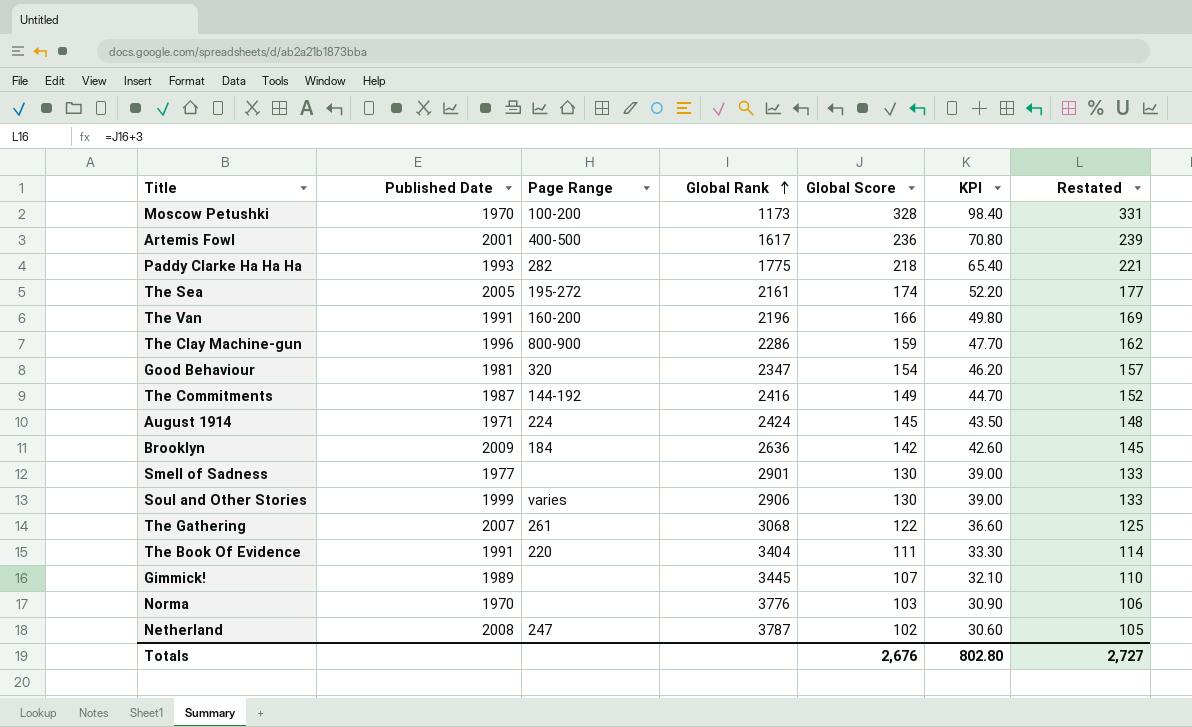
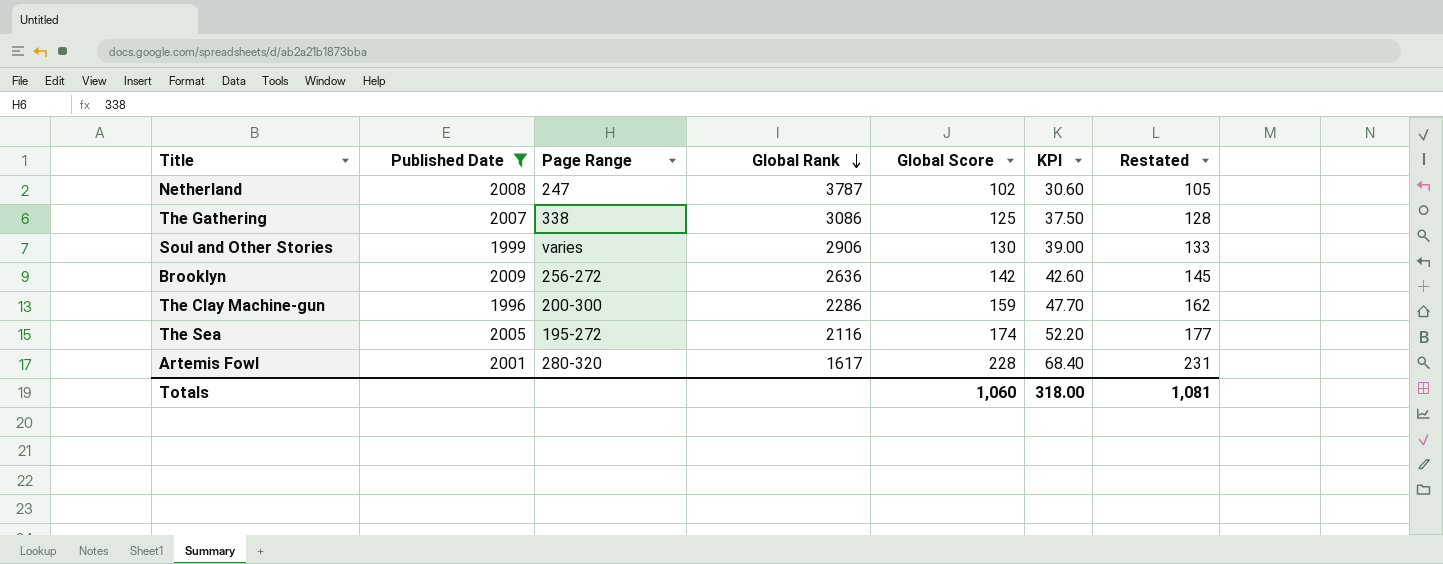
filter: none -> Published Date >= 1996
row order: Global Rank ascending -> Global Rank descending
The Gathering | Page Range: 261 -> 338
The Gathering | Global Rank: 3068 -> 3086
The Gathering | Global Score: 122 -> 125
The Gathering | KPI: 36.60 -> 37.50
The Gathering | Restated: 125 -> 128
Brooklyn | Page Range: 184 -> 256-272
The Clay Machine-gun | Page Range: 800-900 -> 200-300
The Sea | Global Rank: 2161 -> 2116
Artemis Fowl | Page Range: 400-500 -> 280-320
Artemis Fowl | Global Score: 236 -> 228
Artemis Fowl | KPI: 70.80 -> 68.40
Artemis Fowl | Restated: 239 -> 231
Totals | Global Score: 2,676 -> 1,060
Totals | KPI: 802.80 -> 318.00
Totals | Restated: 2,727 -> 1,081

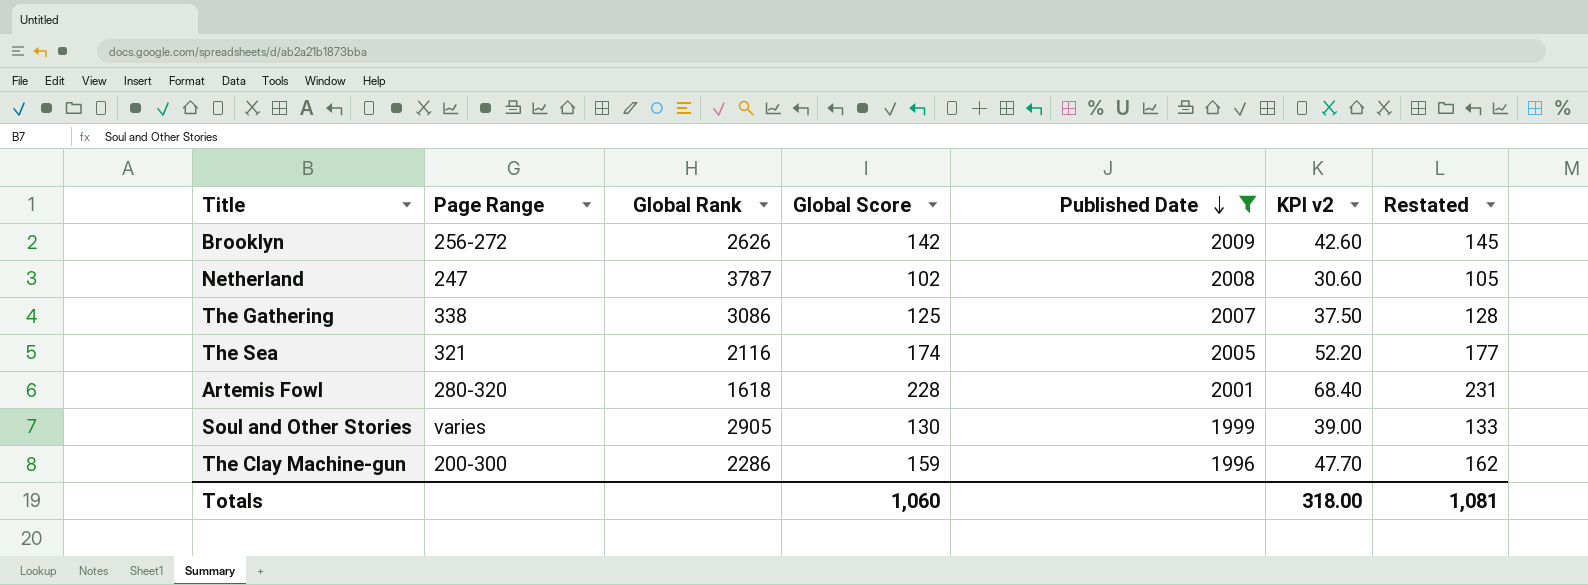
row order: Global Rank descending -> Published Date descending
column Published Date | position: 2 -> 5
column name: KPI -> KPI v2
Brooklyn | Global Rank: 2636 -> 2626
The Sea | Page Range: 195-272 -> 321
Artemis Fowl | Global Rank: 1617 -> 1618
Soul and Other Stories | Global Rank: 2906 -> 2905

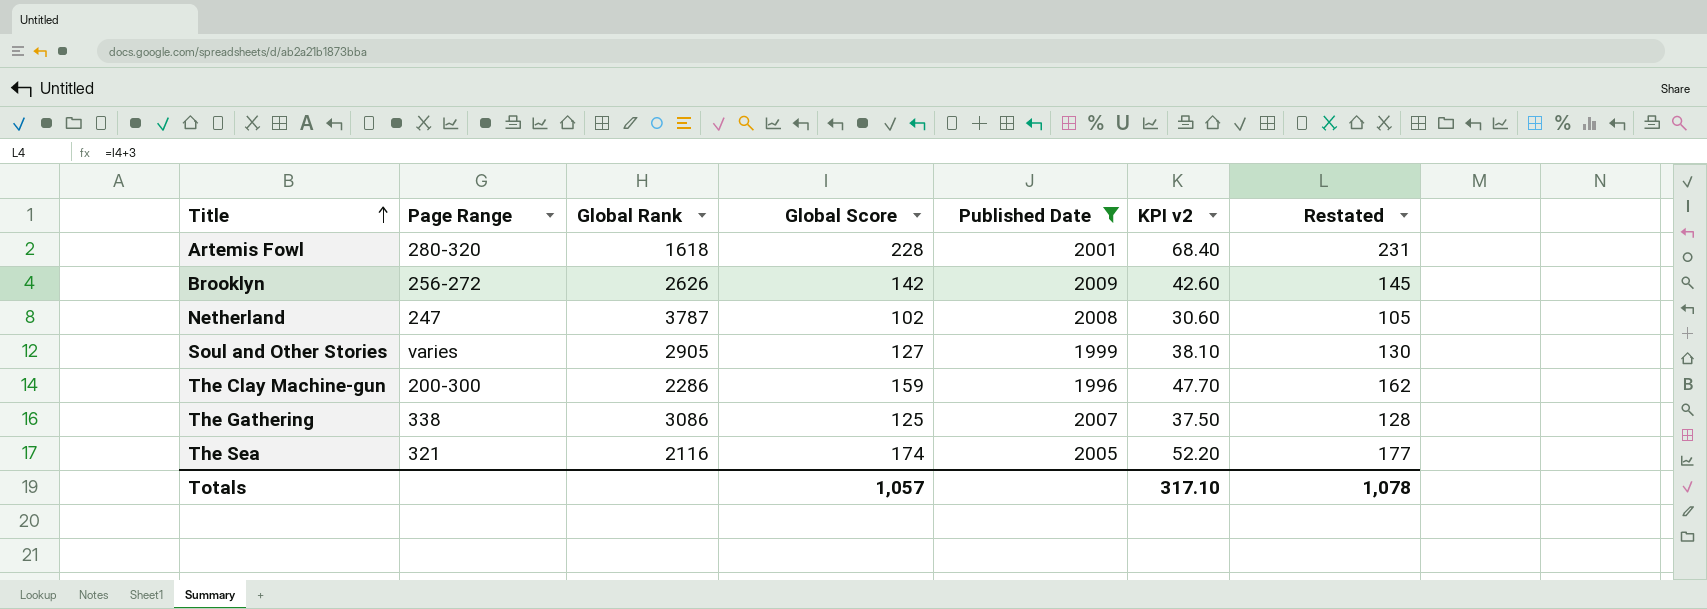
row order: Published Date descending -> Title ascending
Soul and Other Stories | Global Score: 130 -> 127
Soul and Other Stories | KPI v2: 39.00 -> 38.10
Soul and Other Stories | Restated: 133 -> 130
Totals | Global Score: 1,060 -> 1,057
Totals | KPI v2: 318.00 -> 317.10
Totals | Restated: 1,081 -> 1,078

